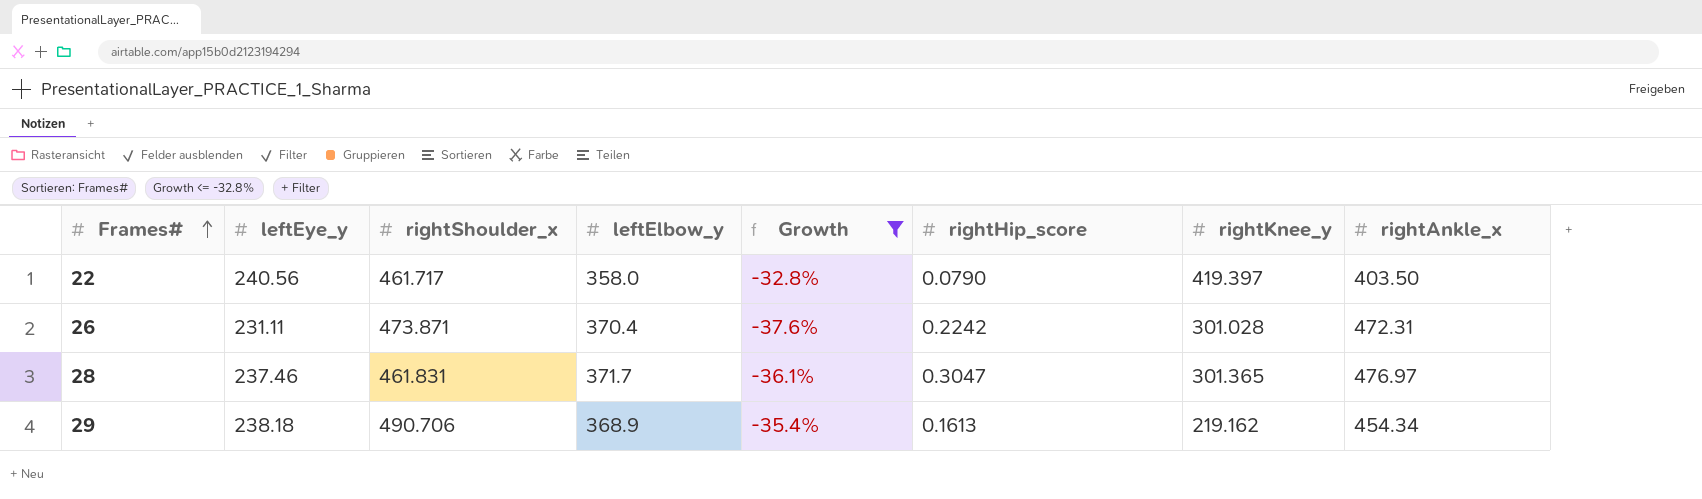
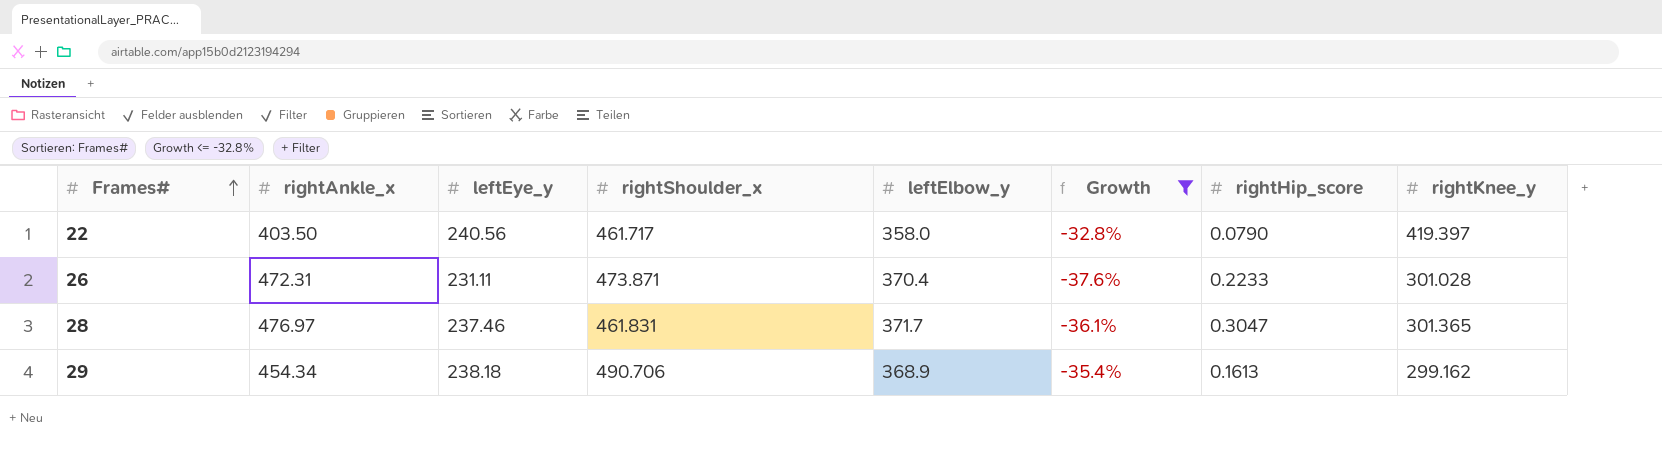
column rightAnkle_x | position: 8 -> 2
26 | rightHip_score: 0.2242 -> 0.2233
29 | rightKnee_y: 219.162 -> 299.162

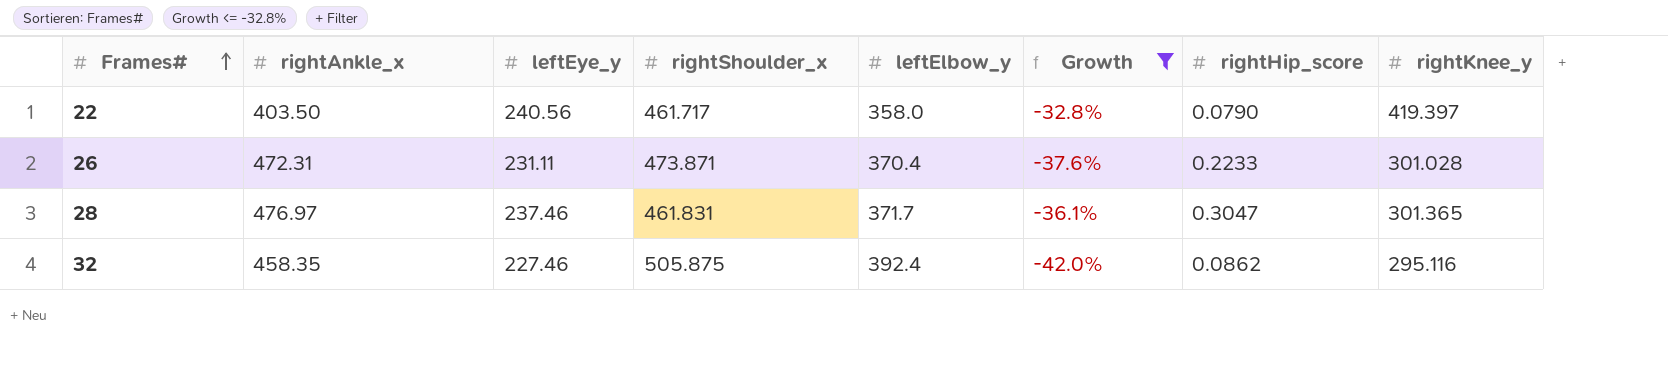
row 29: 454.34 | 238.18 | 490.706 | 368.9 | -35.4% | 0.1613 | 299.162 -> none
row 32: none -> 458.35 | 227.46 | 505.875 | 392.4 | -42.0% | 0.0862 | 295.116

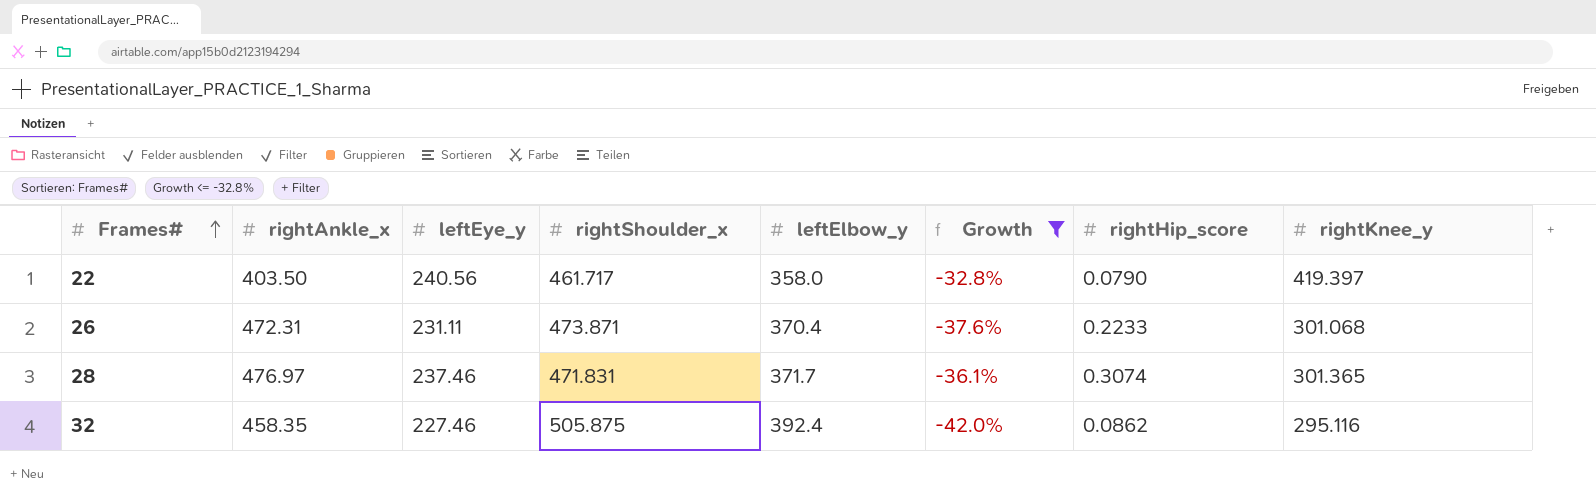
26 | rightKnee_y: 301.028 -> 301.068
28 | rightShoulder_x: 461.831 -> 471.831
28 | rightHip_score: 0.3047 -> 0.3074

